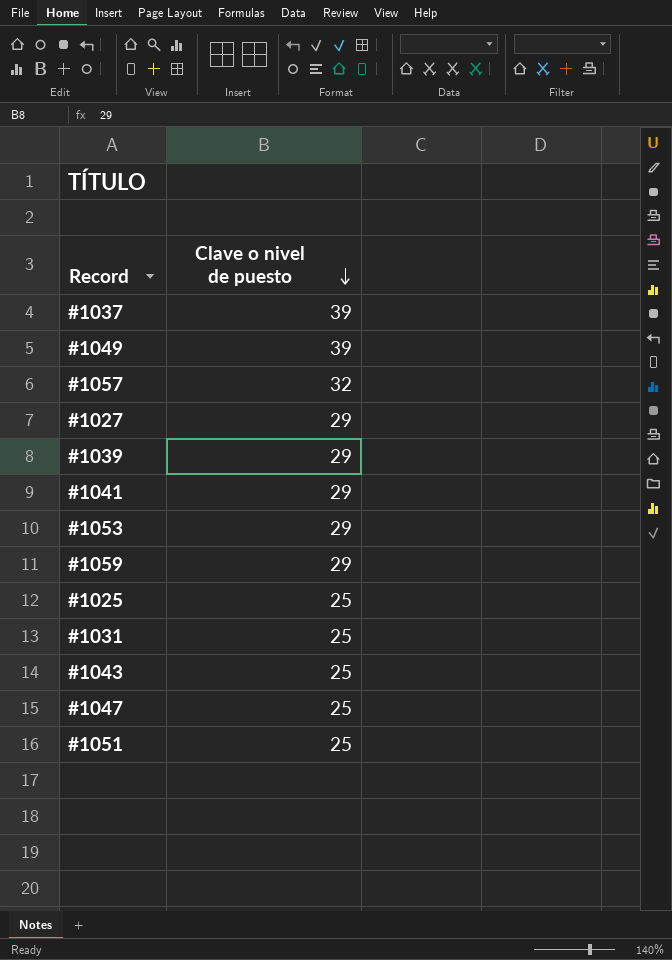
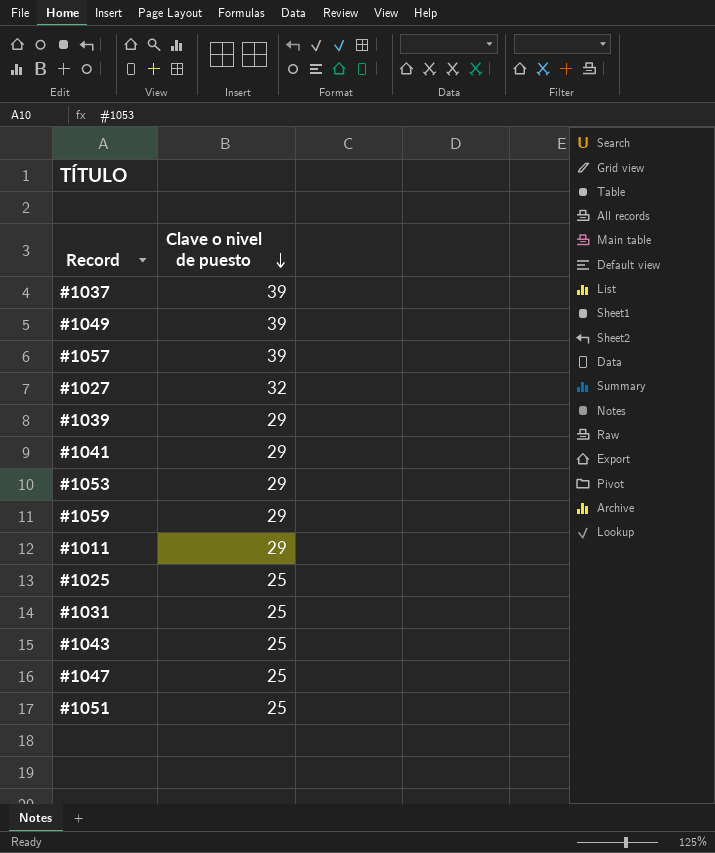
#1057 | Clave o nivel de puesto: 32 -> 39
#1027 | Clave o nivel de puesto: 29 -> 32
row #1011: none -> 29

